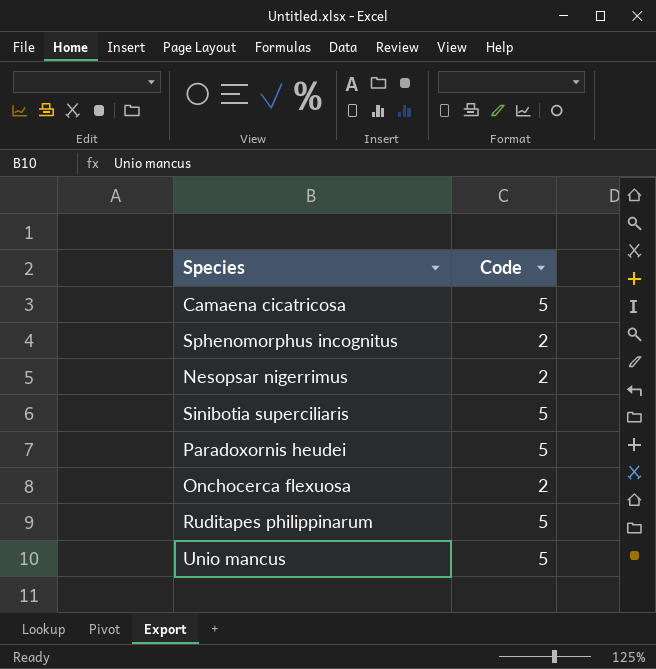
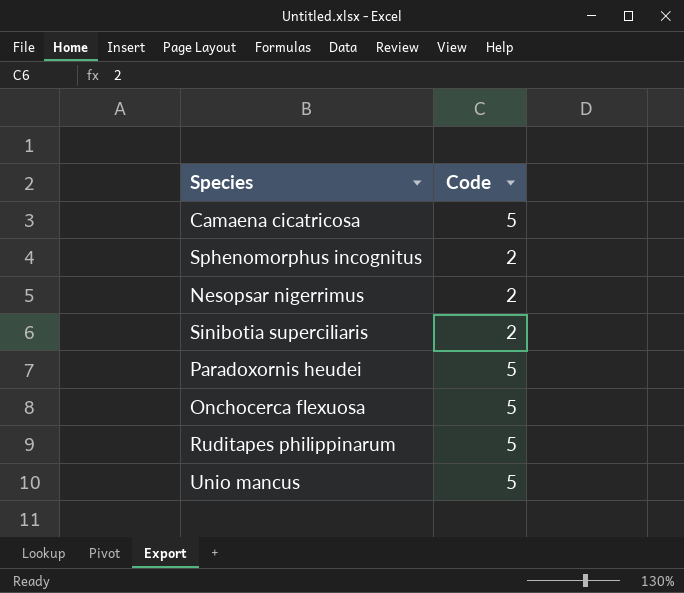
Sinibotia superciliaris | Code: 5 -> 2
Onchocerca flexuosa | Code: 2 -> 5

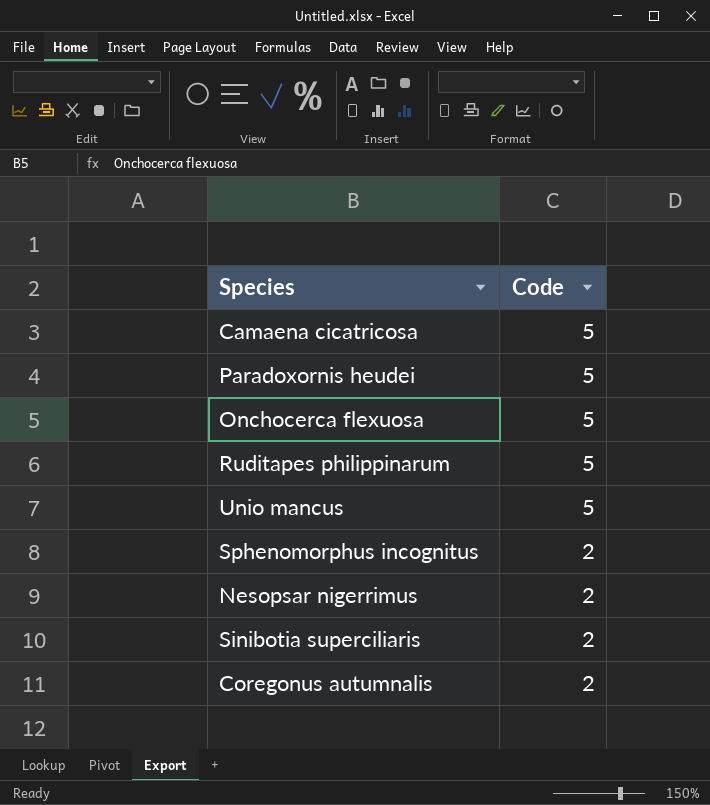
row order: none -> Code descending
row Coregonus autumnalis: none -> 2

